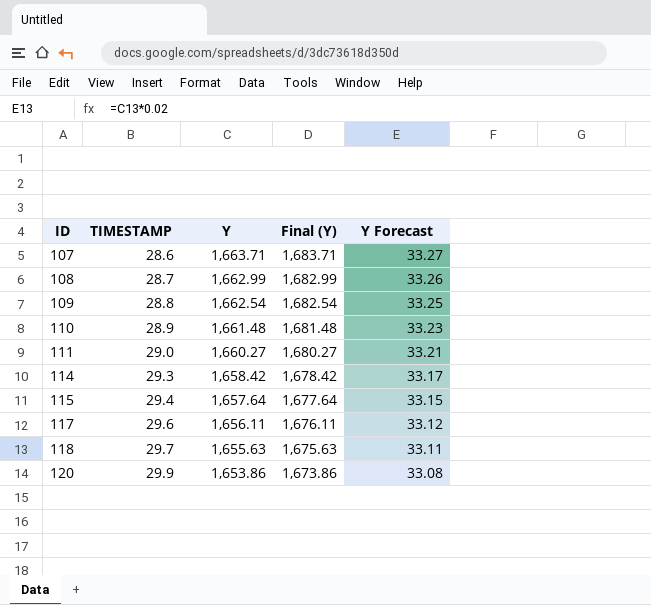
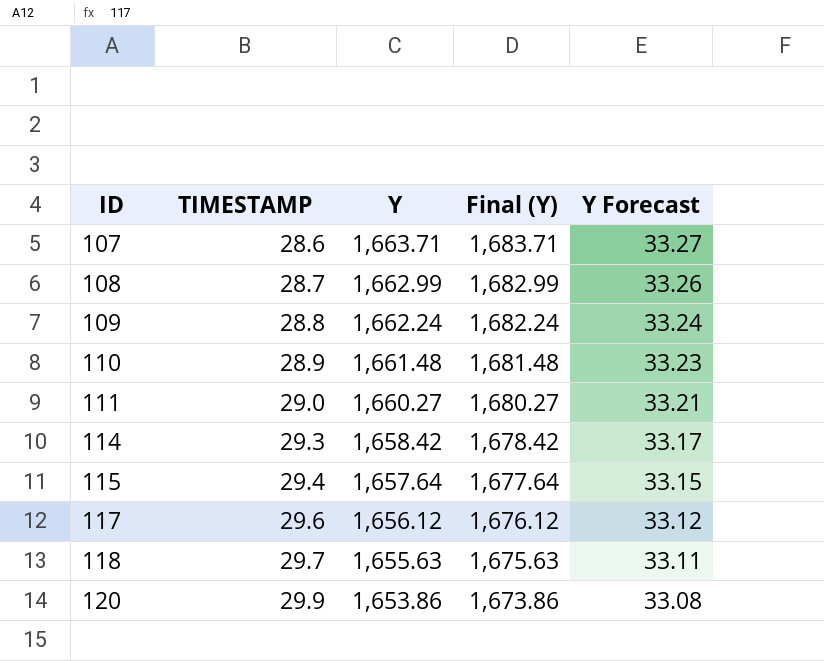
109 | Y: 1,662.54 -> 1,662.24
109 | Final (Y): 1,682.54 -> 1,682.24
109 | Y Forecast: 33.25 -> 33.24
117 | Y: 1,656.11 -> 1,656.12
117 | Final (Y): 1,676.11 -> 1,676.12

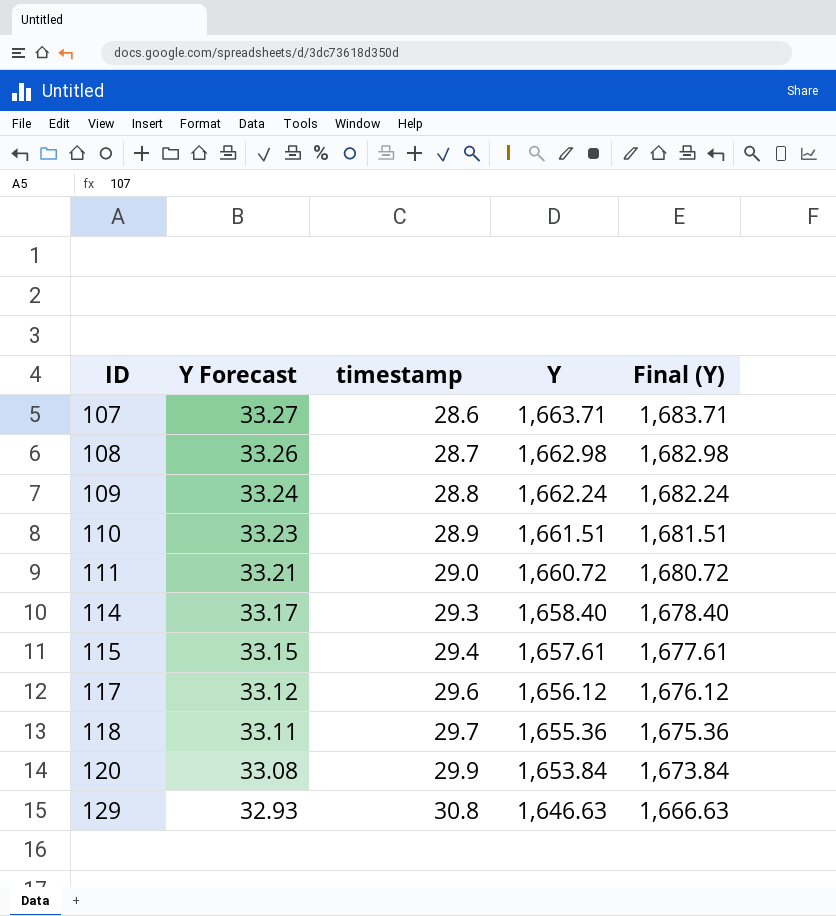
column Y Forecast | position: 5 -> 2
column name: TIMESTAMP -> timestamp
108 | Y: 1,662.99 -> 1,662.98
108 | Final (Y): 1,682.99 -> 1,682.98
110 | Y: 1,661.48 -> 1,661.51
110 | Final (Y): 1,681.48 -> 1,681.51
111 | Y: 1,660.27 -> 1,660.72
111 | Final (Y): 1,680.27 -> 1,680.72
114 | Y: 1,658.42 -> 1,658.40
114 | Final (Y): 1,678.42 -> 1,678.40
115 | Y: 1,657.64 -> 1,657.61
115 | Final (Y): 1,677.64 -> 1,677.61
118 | Y: 1,655.63 -> 1,655.36
118 | Final (Y): 1,675.63 -> 1,675.36
120 | Y: 1,653.86 -> 1,653.84
120 | Final (Y): 1,673.86 -> 1,673.84
row 129: none -> 32.93 | 30.8 | 1,646.63 | 1,666.63

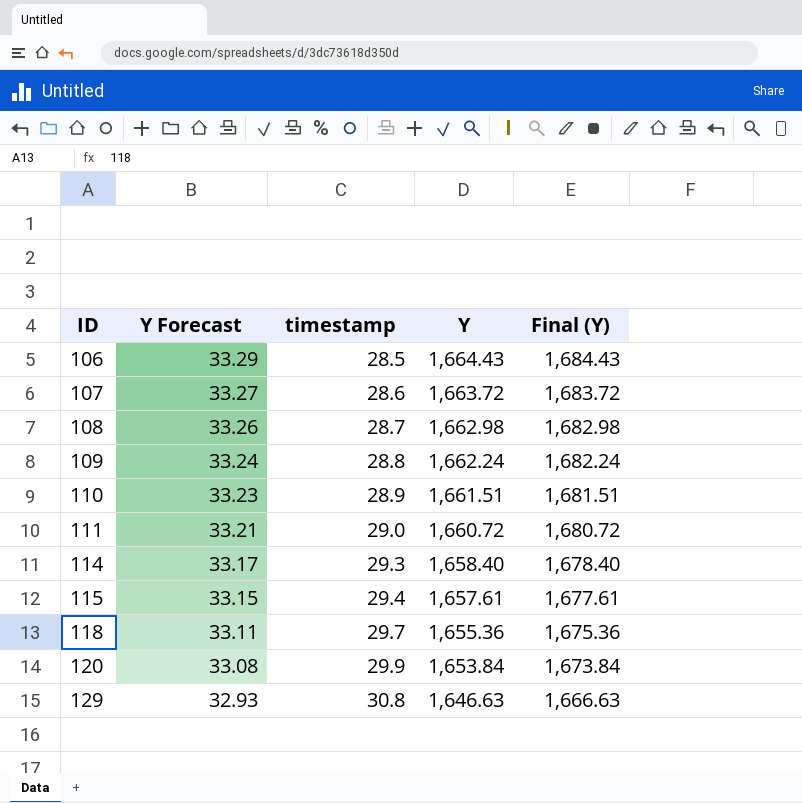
row 117: 33.12 | 29.6 | 1,656.12 | 1,676.12 -> none
row 106: none -> 33.29 | 28.5 | 1,664.43 | 1,684.43
107 | Y: 1,663.71 -> 1,663.72
107 | Final (Y): 1,683.71 -> 1,683.72

